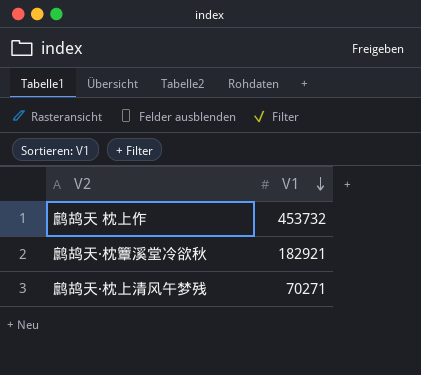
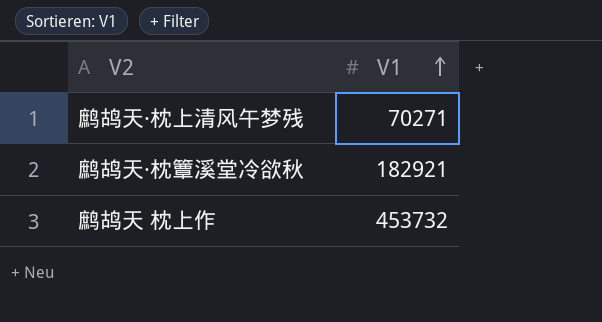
row order: V1 descending -> V1 ascending

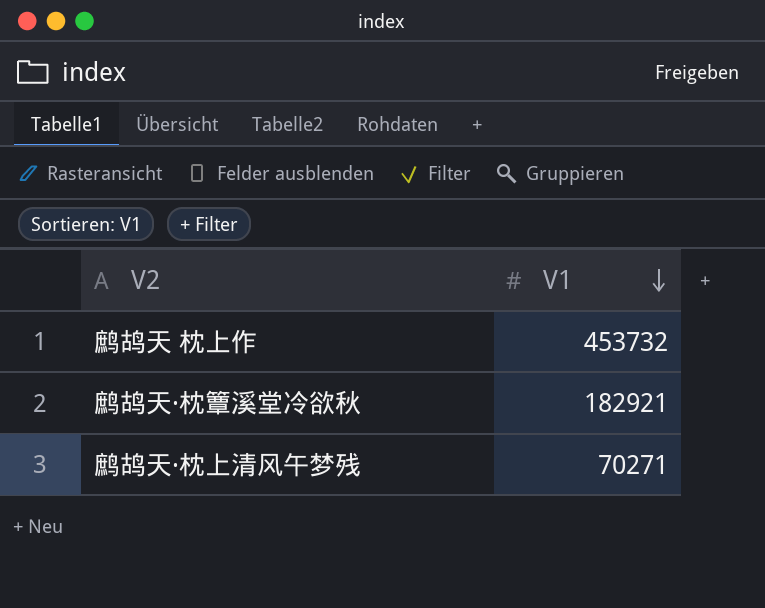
row order: V1 ascending -> V1 descending

